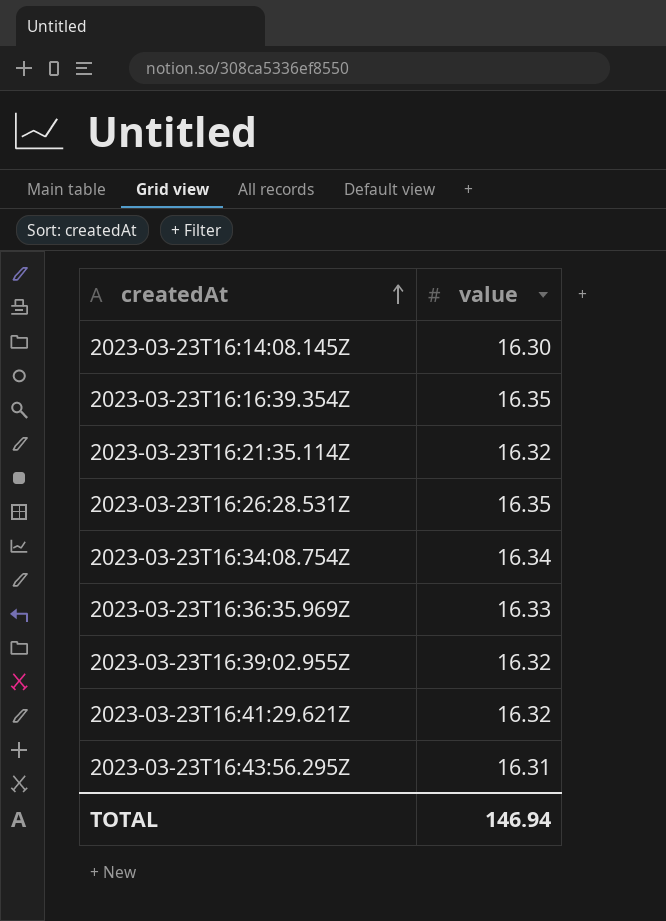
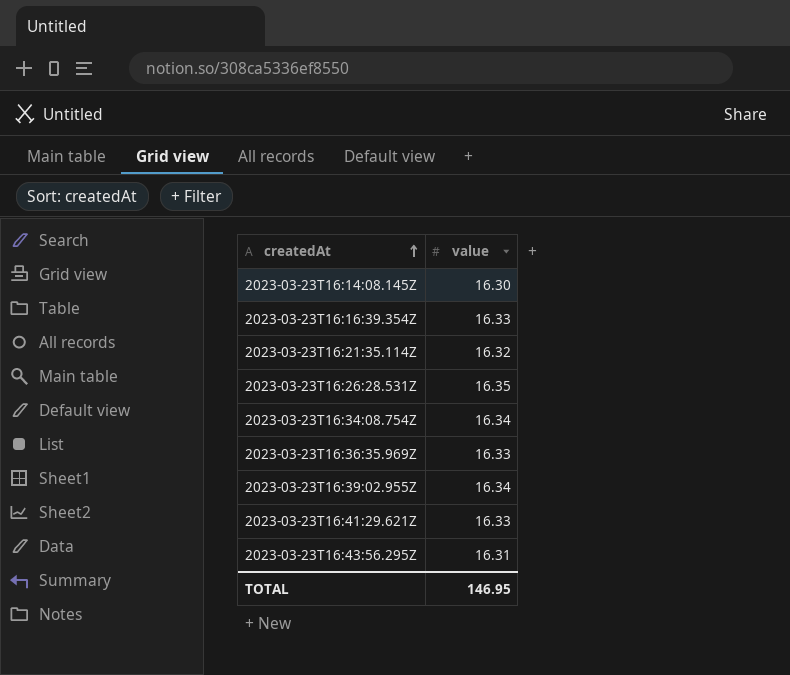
2023-03-23T16:16:39.354Z | value: 16.35 -> 16.33
2023-03-23T16:39:02.955Z | value: 16.32 -> 16.34
2023-03-23T16:41:29.621Z | value: 16.32 -> 16.33
TOTAL | value: 146.94 -> 146.95

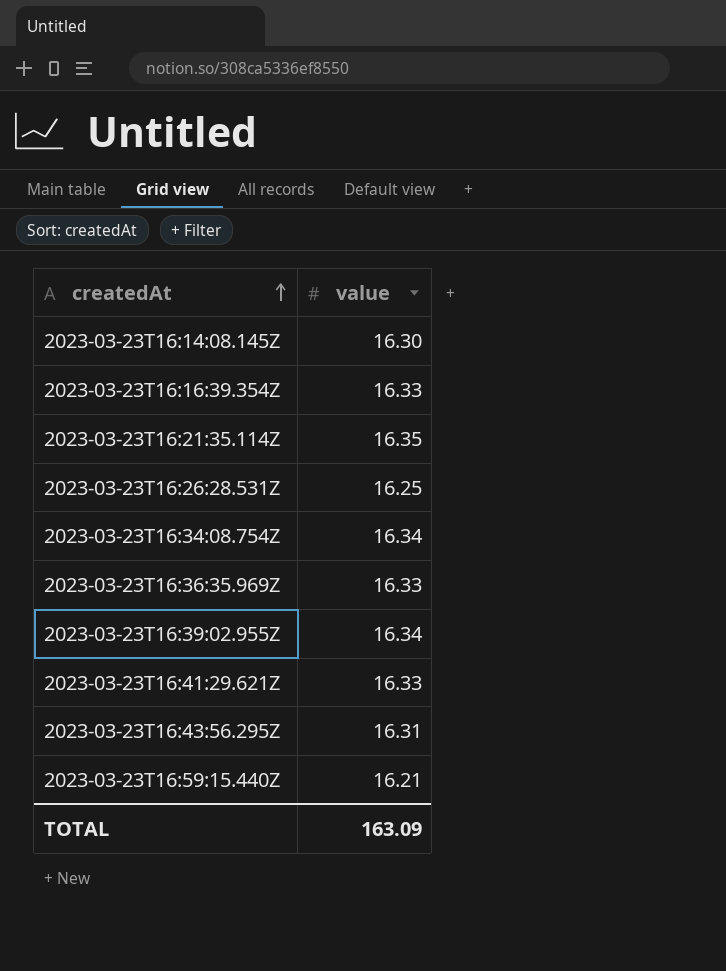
2023-03-23T16:21:35.114Z | value: 16.32 -> 16.35
2023-03-23T16:26:28.531Z | value: 16.35 -> 16.25
row 2023-03-23T16:59:15.440Z: none -> 16.21
TOTAL | value: 146.95 -> 163.09

